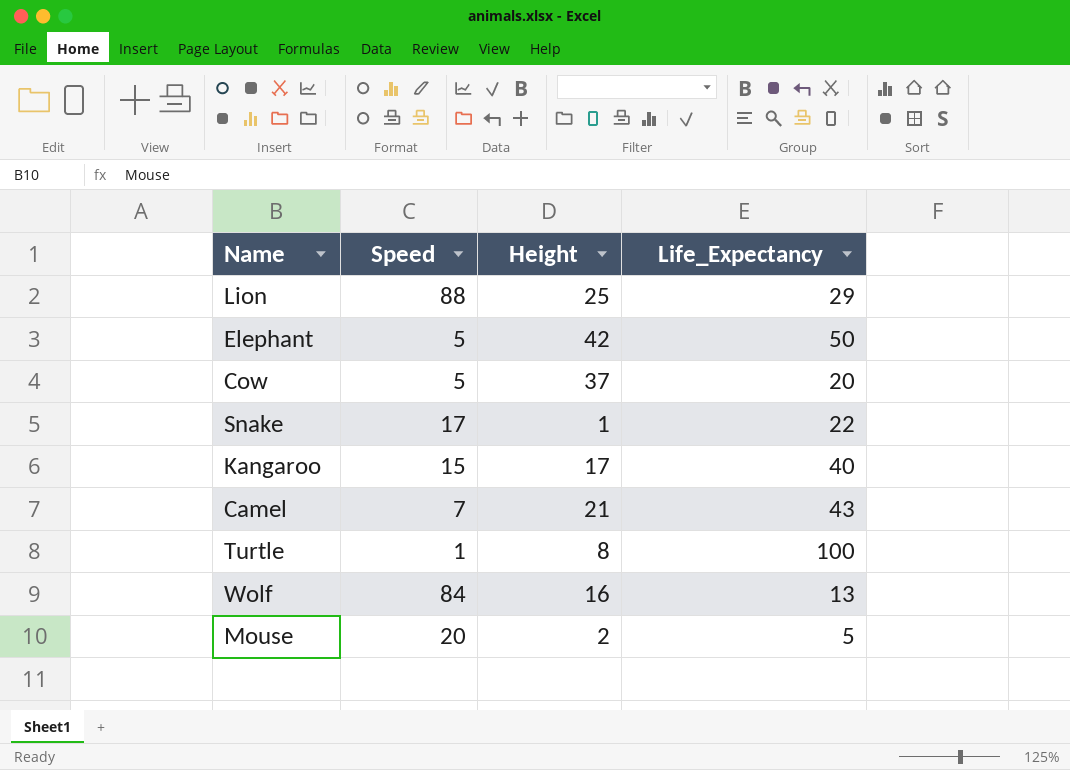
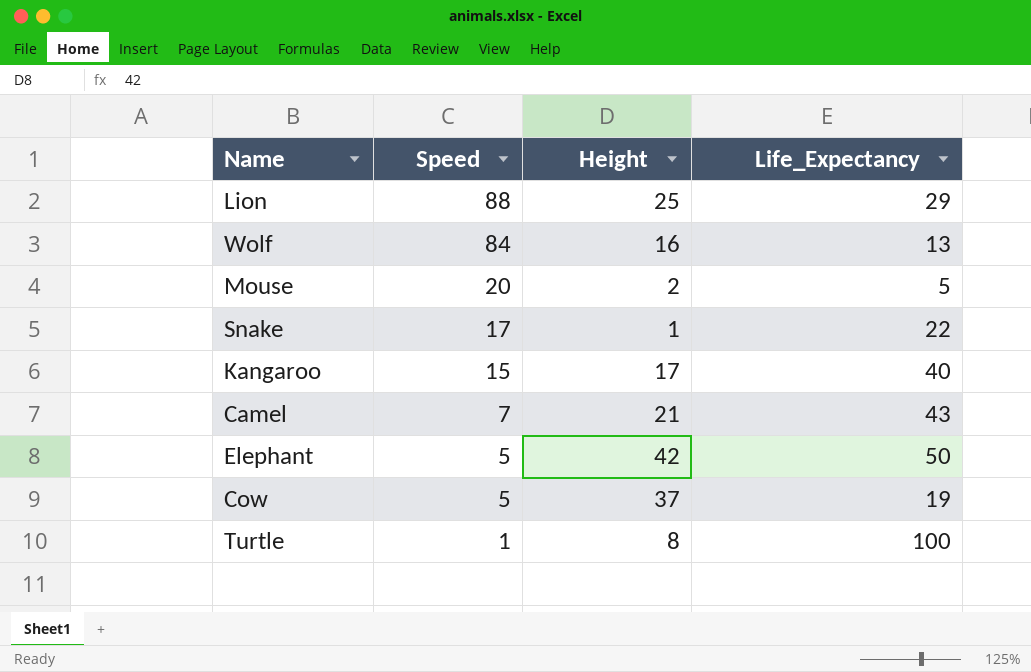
row order: none -> Speed descending
Cow | Life_Expectancy: 20 -> 19

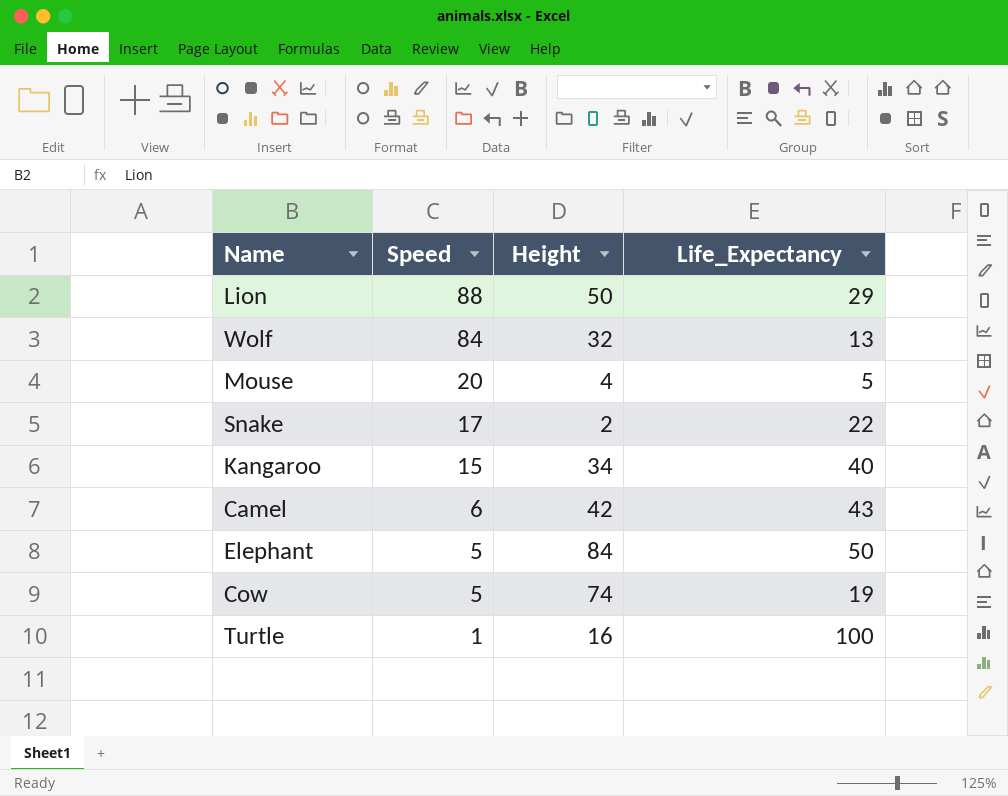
Lion | Height: 25 -> 50
Wolf | Height: 16 -> 32
Mouse | Height: 2 -> 4
Snake | Height: 1 -> 2
Kangaroo | Height: 17 -> 34
Camel | Speed: 7 -> 6
Camel | Height: 21 -> 42
Elephant | Height: 42 -> 84
Cow | Height: 37 -> 74
Turtle | Height: 8 -> 16

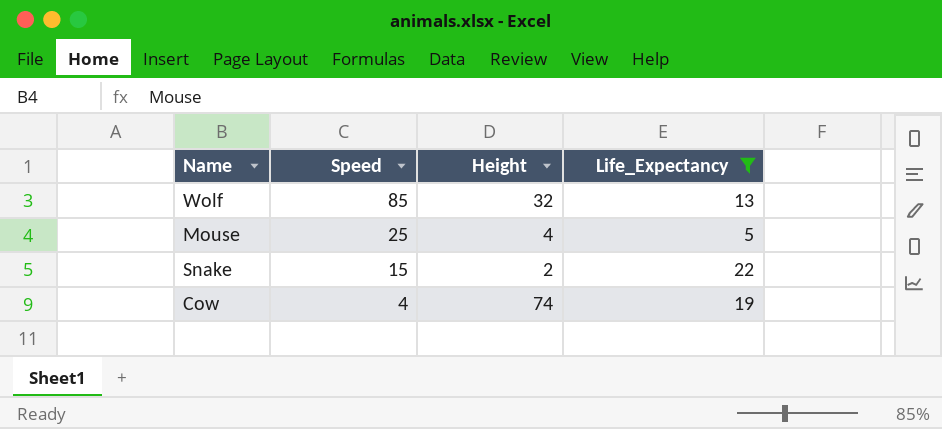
filter: none -> Life_Expectancy <= 22
Wolf | Speed: 84 -> 85
Mouse | Speed: 20 -> 25
Snake | Speed: 17 -> 15
Cow | Speed: 5 -> 4

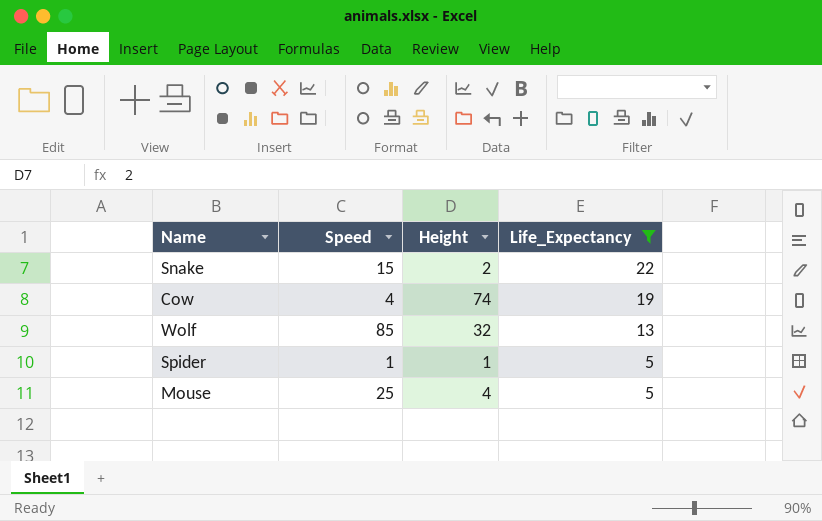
row order: Speed descending -> Life_Expectancy descending
row Spider: none -> 1 | 1 | 5

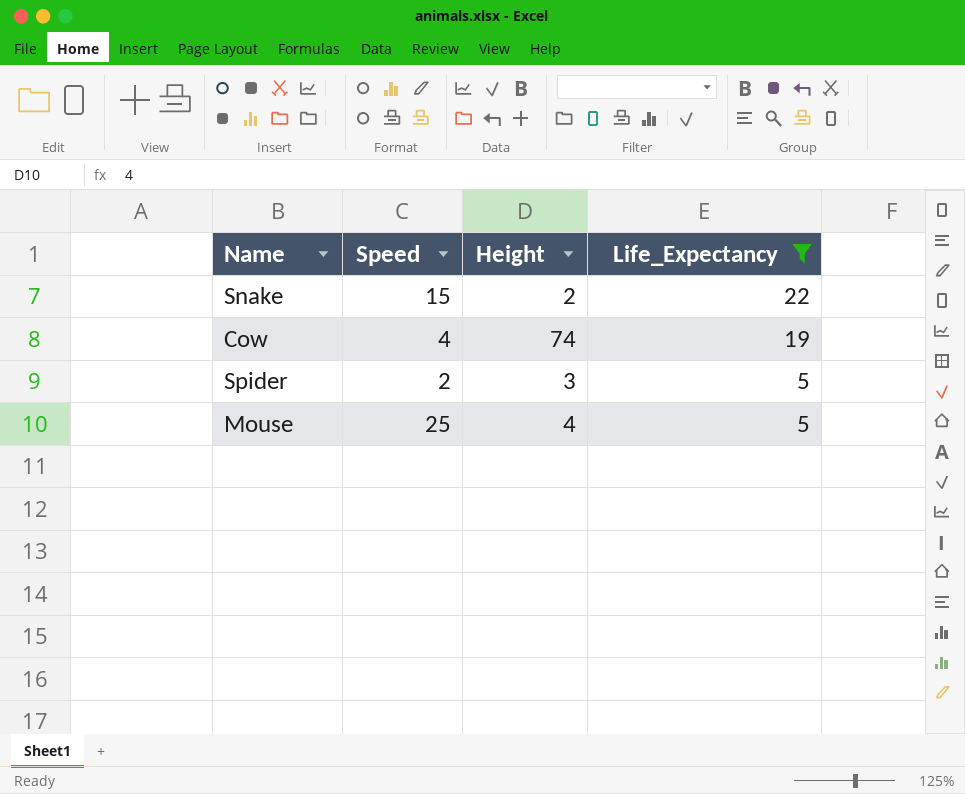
row Wolf: 85 | 32 | 13 -> none
Spider | Speed: 1 -> 2
Spider | Height: 1 -> 3

